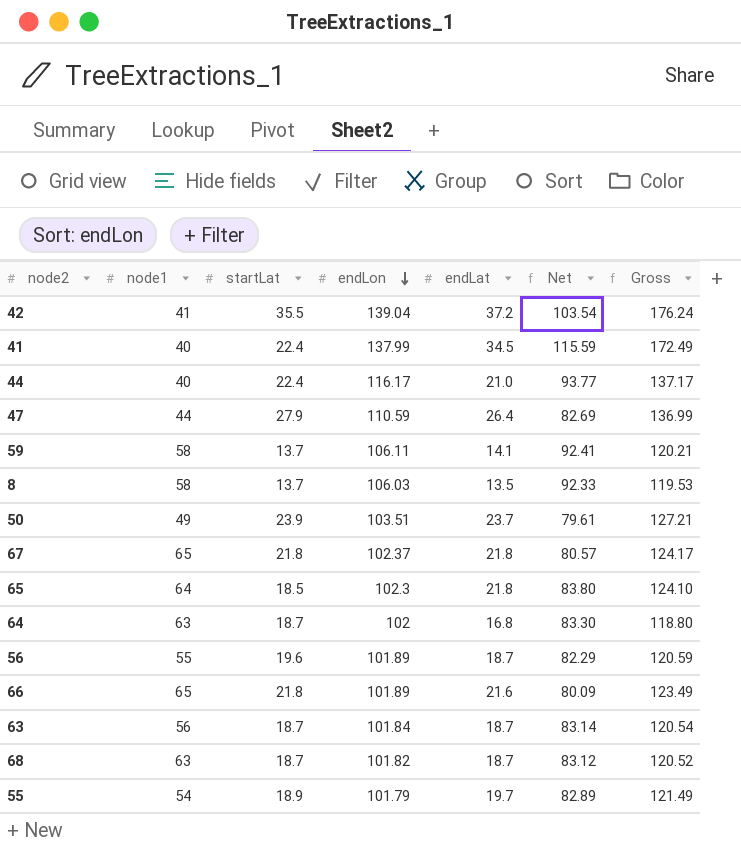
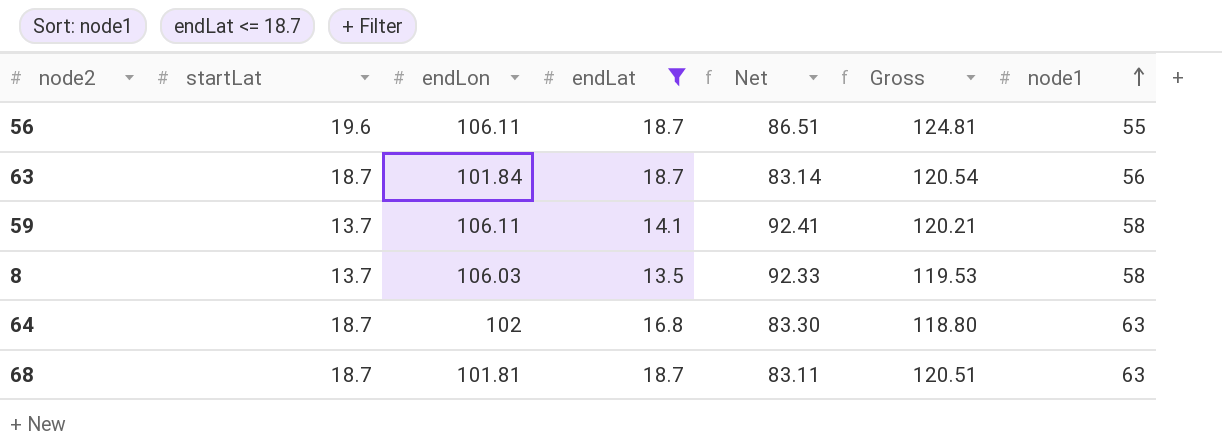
filter: none -> endLat <= 18.7
row order: endLon descending -> node1 ascending
column node1 | position: 2 -> 7
56 | endLon: 101.89 -> 106.11
56 | Net: 82.29 -> 86.51
56 | Gross: 120.59 -> 124.81
68 | endLon: 101.82 -> 101.81
68 | Net: 83.12 -> 83.11
68 | Gross: 120.52 -> 120.51

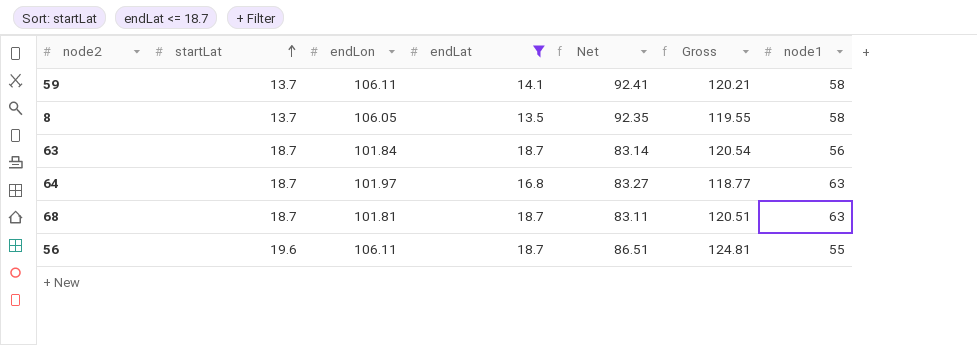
row order: node1 ascending -> startLat ascending
8 | endLon: 106.03 -> 106.05
8 | Net: 92.33 -> 92.35
8 | Gross: 119.53 -> 119.55
64 | endLon: 102 -> 101.97
64 | Net: 83.30 -> 83.27
64 | Gross: 118.80 -> 118.77

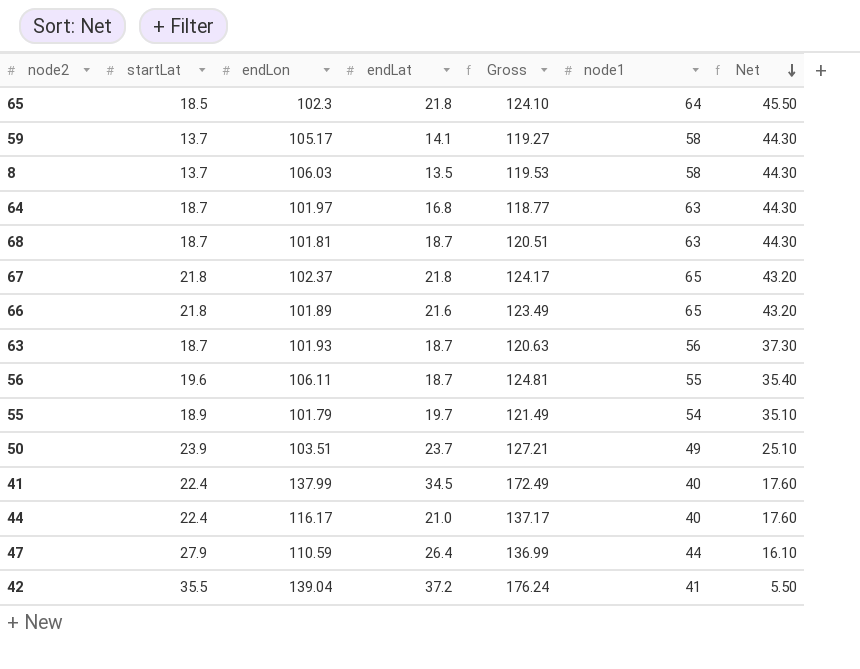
filter: endLat <= 18.7 -> none
row order: startLat ascending -> Net descending
column Net | formula: [endLon] - [startLat] -> [node1] - [startLat]
column Net | position: 5 -> 7
59 | endLon: 106.11 -> 105.17
59 | Gross: 120.21 -> 119.27
8 | endLon: 106.05 -> 106.03
8 | Gross: 119.55 -> 119.53
63 | endLon: 101.84 -> 101.93
63 | Gross: 120.54 -> 120.63

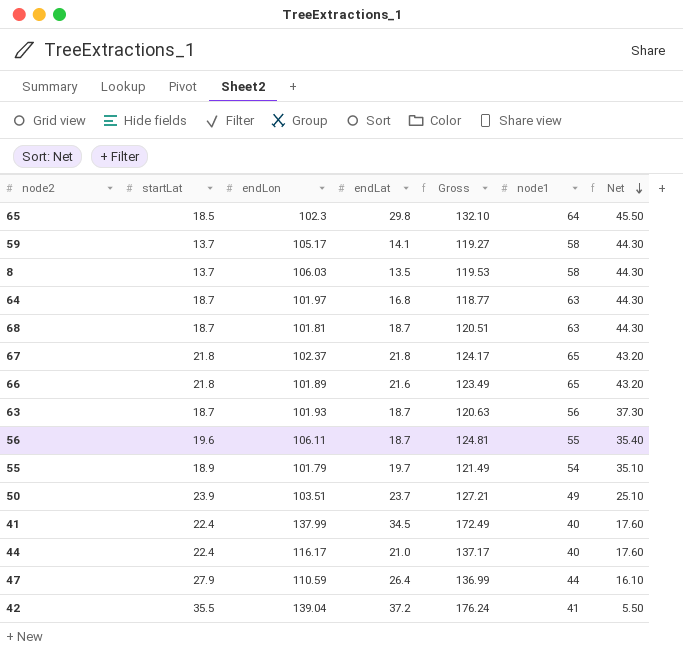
65 | endLat: 21.8 -> 29.8
65 | Gross: 124.10 -> 132.10

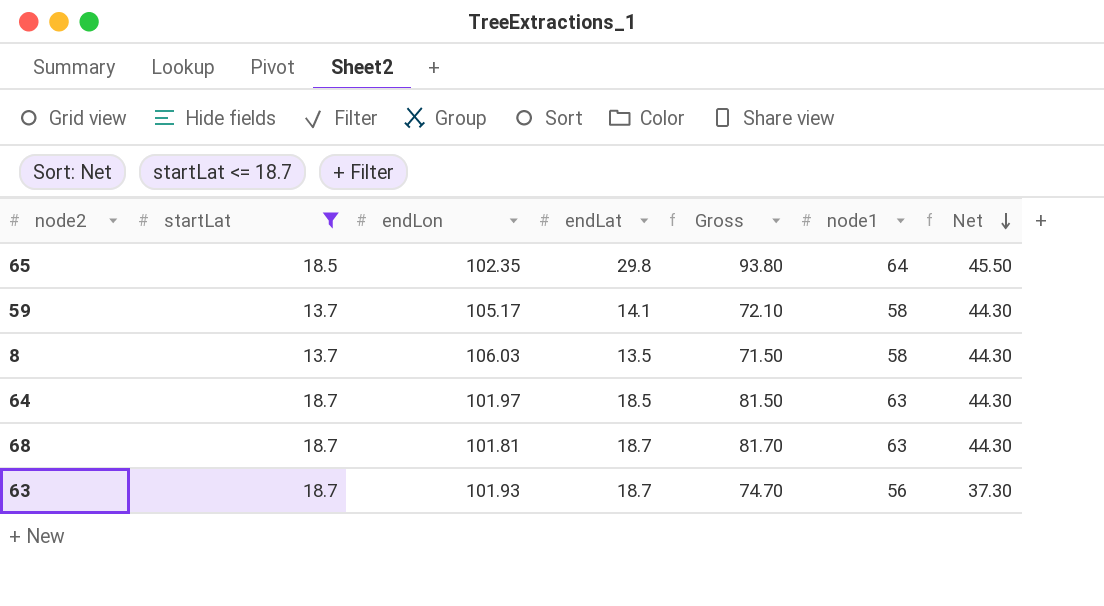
filter: none -> startLat <= 18.7
column Gross | formula: [endLon] + [endLat] -> [endLat] + [node1]
65 | endLon: 102.3 -> 102.35
64 | endLat: 16.8 -> 18.5

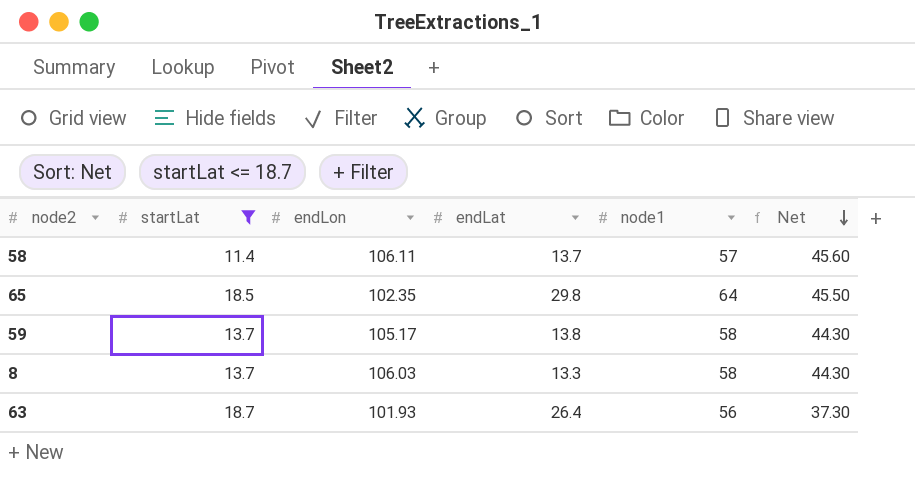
column Gross | formula: [endLat] + [node1] -> none
row 64: 18.7 | 101.97 | 18.5 | 81.50 | 63 | 44.30 -> none
row 68: 18.7 | 101.81 | 18.7 | 81.70 | 63 | 44.30 -> none
row 58: none -> 11.4 | 106.11 | 13.7 | 57 | 45.60
59 | endLat: 14.1 -> 13.8
8 | endLat: 13.5 -> 13.3
63 | endLat: 18.7 -> 26.4

